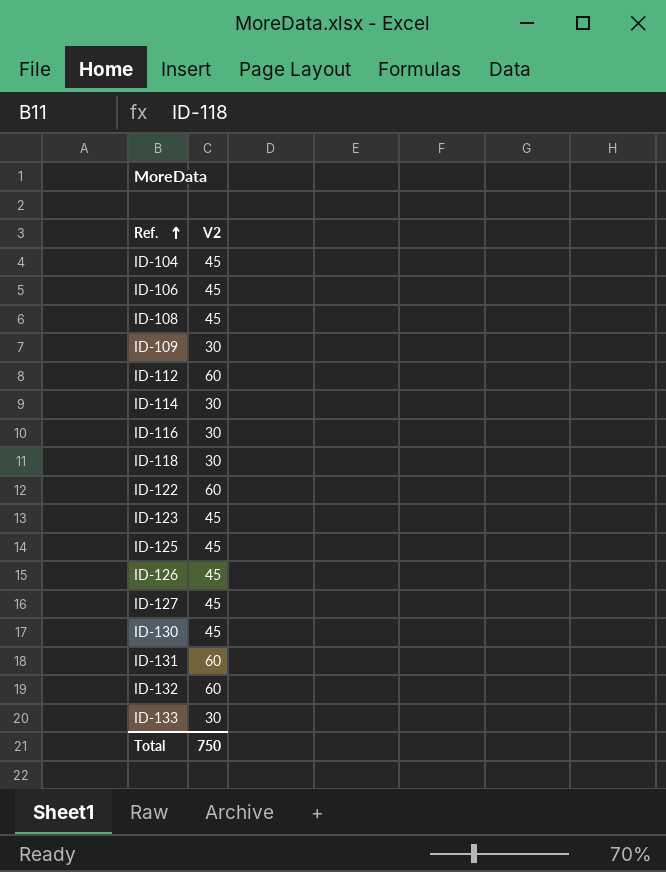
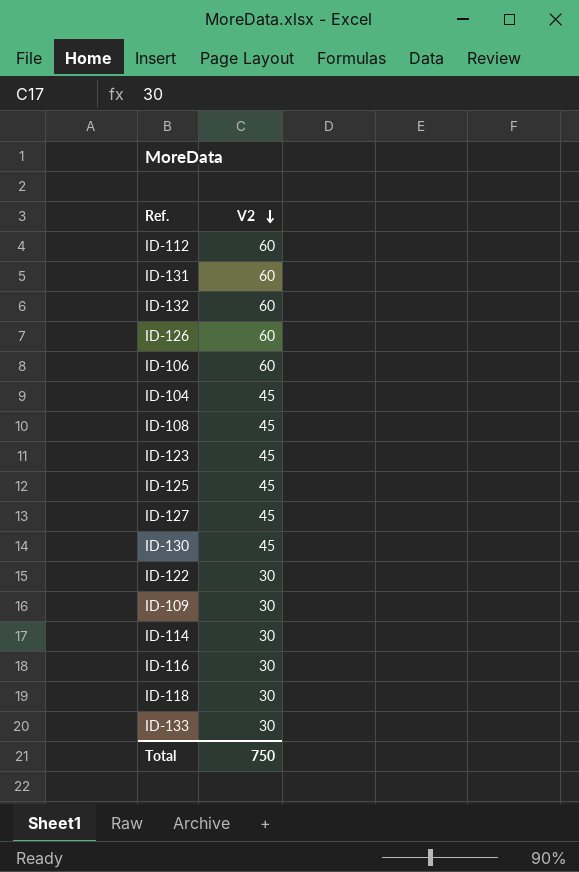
row order: Ref. ascending -> V2 descending
ID-126 | V2: 45 -> 60
ID-106 | V2: 45 -> 60
ID-122 | V2: 60 -> 30

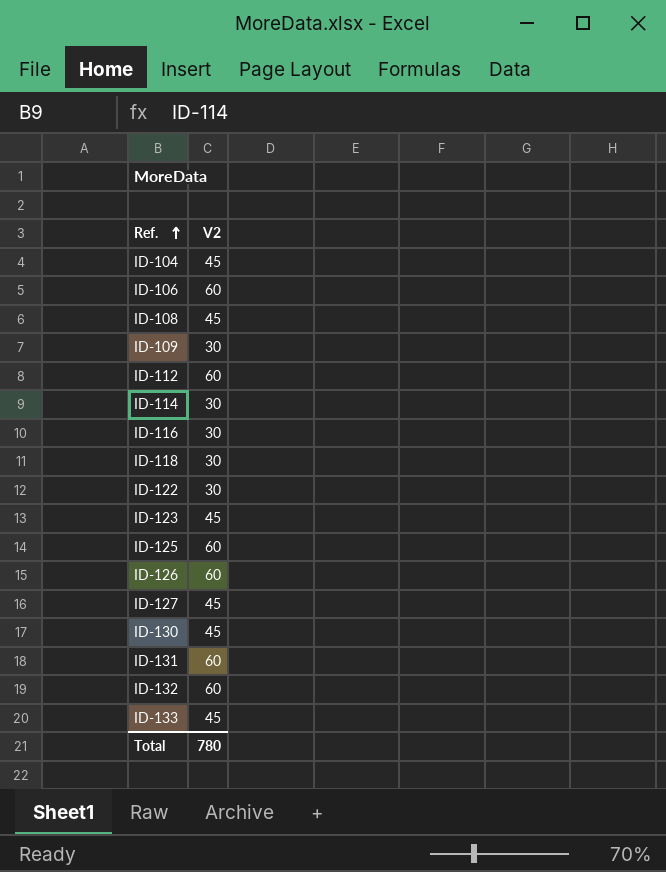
row order: V2 descending -> Ref. ascending
ID-125 | V2: 45 -> 60
ID-133 | V2: 30 -> 45
Total | V2: 750 -> 780

